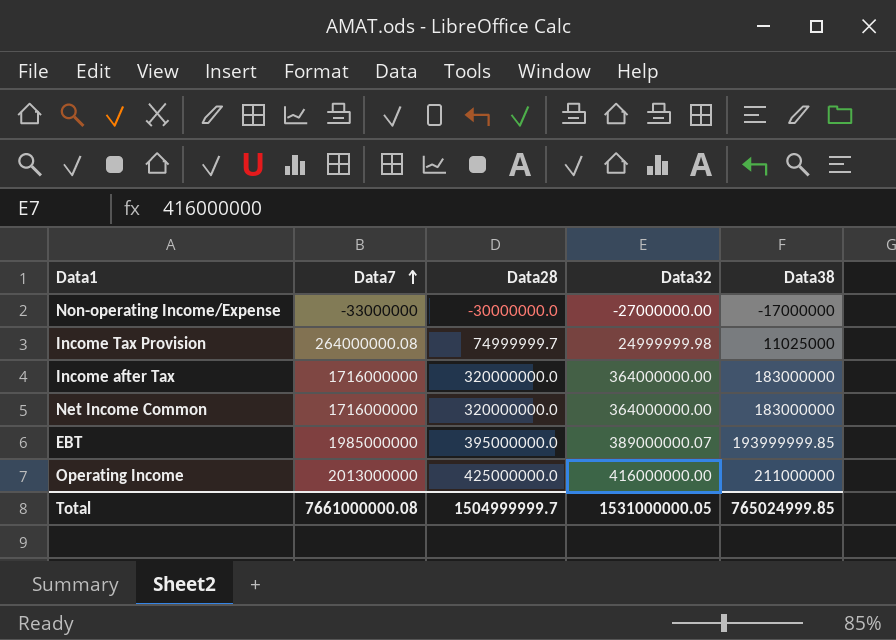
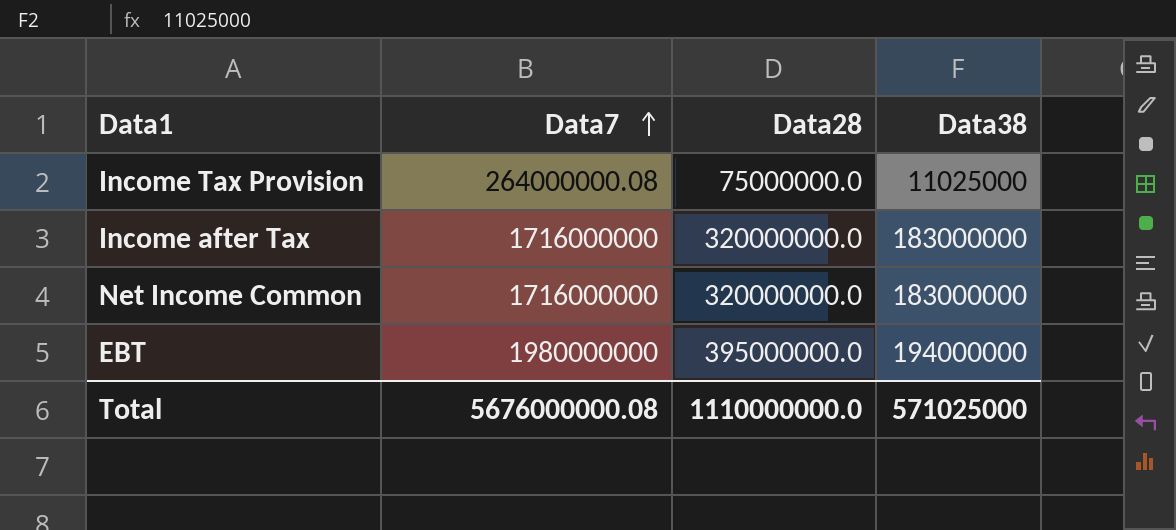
column Data32 | position: 4 -> none
row Non-operating Income/Expense: -33000000 | -30000000.0 | -27000000.00 | -17000000 -> none
row Operating Income: 2013000000 | 425000000.0 | 416000000.00 | 211000000 -> none
Income Tax Provision | Data28: 74999999.7 -> 75000000.0
EBT | Data7: 1985000000 -> 1980000000
EBT | Data38: 193999999.85 -> 194000000
Total | Data7: 7661000000.08 -> 5676000000.08
Total | Data28: 1504999999.7 -> 1110000000.0
Total | Data38: 765024999.85 -> 571025000

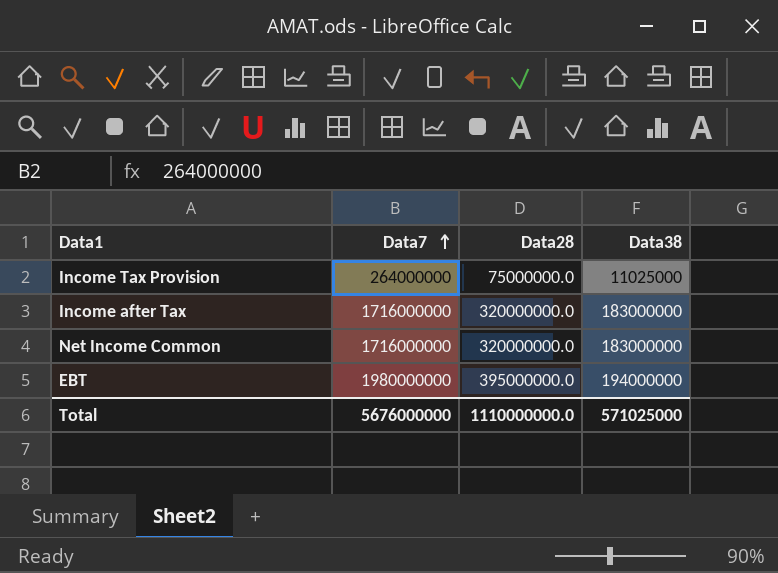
Income Tax Provision | Data7: 264000000.08 -> 264000000
Total | Data7: 5676000000.08 -> 5676000000

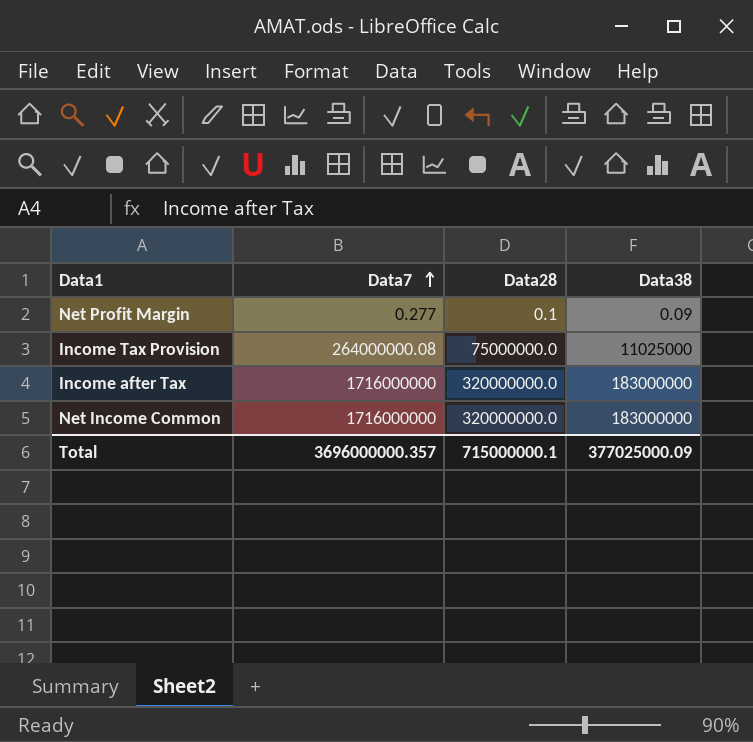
row EBT: 1980000000 | 395000000.0 | 194000000 -> none
row Net Profit Margin: none -> 0.277 | 0.1 | 0.09
Income Tax Provision | Data7: 264000000 -> 264000000.08
Total | Data7: 5676000000 -> 3696000000.357
Total | Data28: 1110000000.0 -> 715000000.1
Total | Data38: 571025000 -> 377025000.09

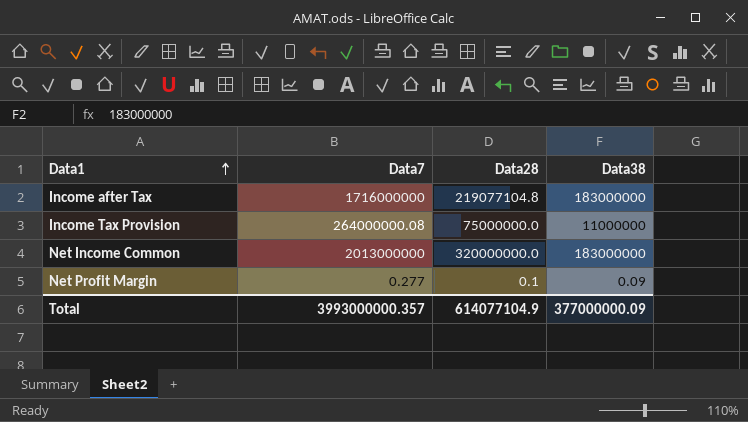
row order: Data7 ascending -> Data1 ascending
Income after Tax | Data28: 320000000.0 -> 219077104.8
Income Tax Provision | Data38: 11025000 -> 11000000
Net Income Common | Data7: 1716000000 -> 2013000000
Total | Data7: 3696000000.357 -> 3993000000.357
Total | Data28: 715000000.1 -> 614077104.9
Total | Data38: 377025000.09 -> 377000000.09

